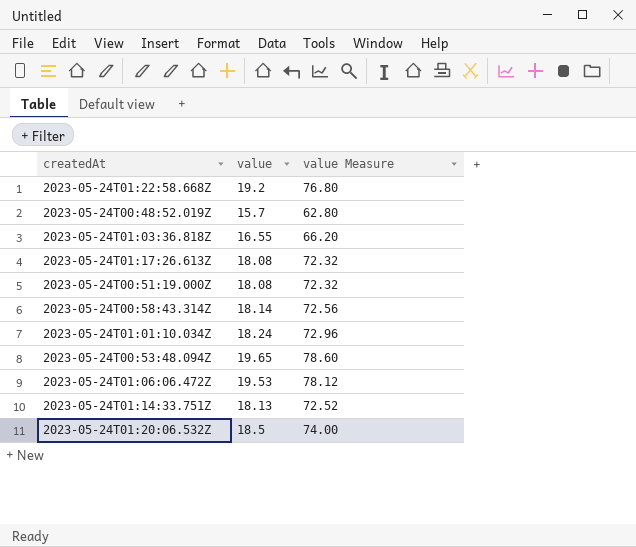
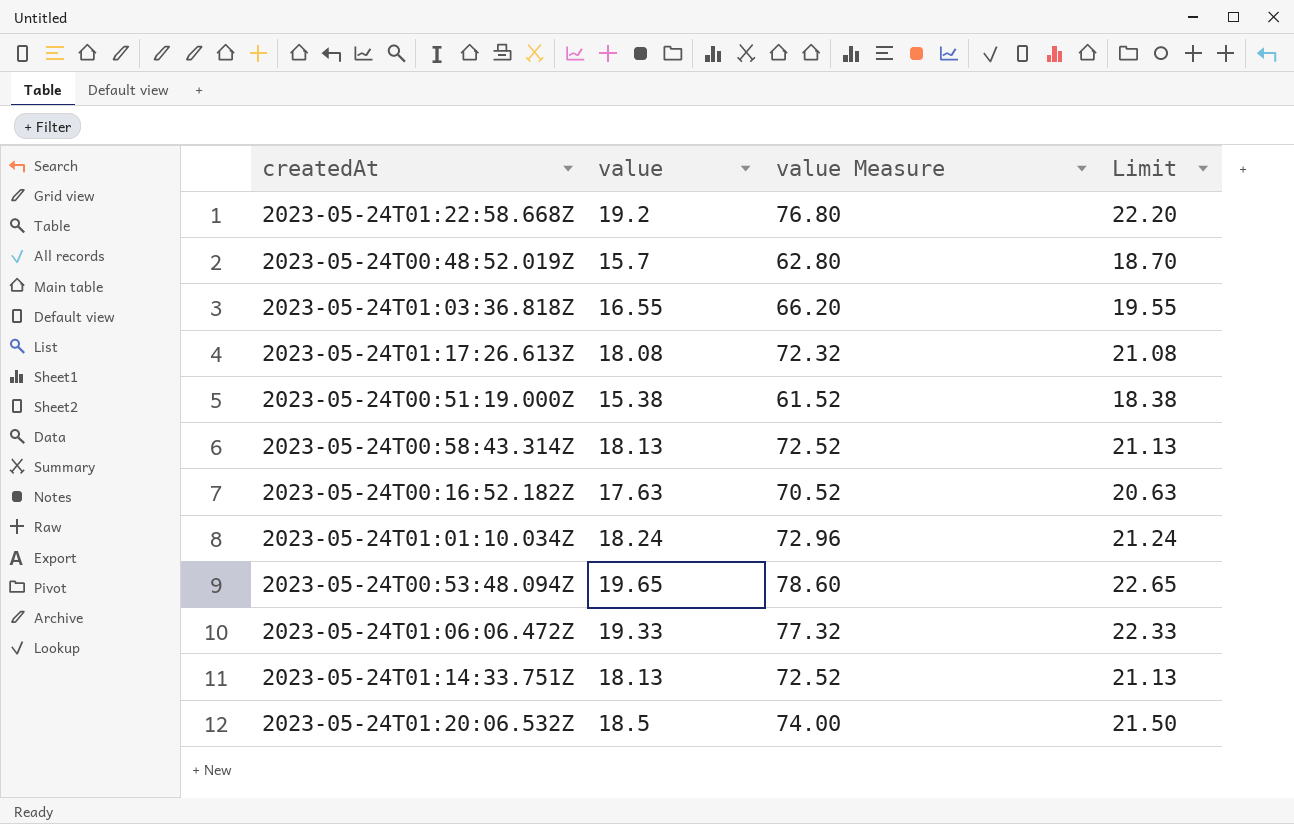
column Limit | formula: none -> [value] + 3
2023-05-24T00:51:19.000Z | value: 18.08 -> 15.38
2023-05-24T00:51:19.000Z | value Measure: 72.32 -> 61.52
2023-05-24T00:58:43.314Z | value: 18.14 -> 18.13
2023-05-24T00:58:43.314Z | value Measure: 72.56 -> 72.52
row 2023-05-24T00:16:52.182Z: none -> 17.63 | 70.52 | 20.63
2023-05-24T01:06:06.472Z | value: 19.53 -> 19.33
2023-05-24T01:06:06.472Z | value Measure: 78.12 -> 77.32

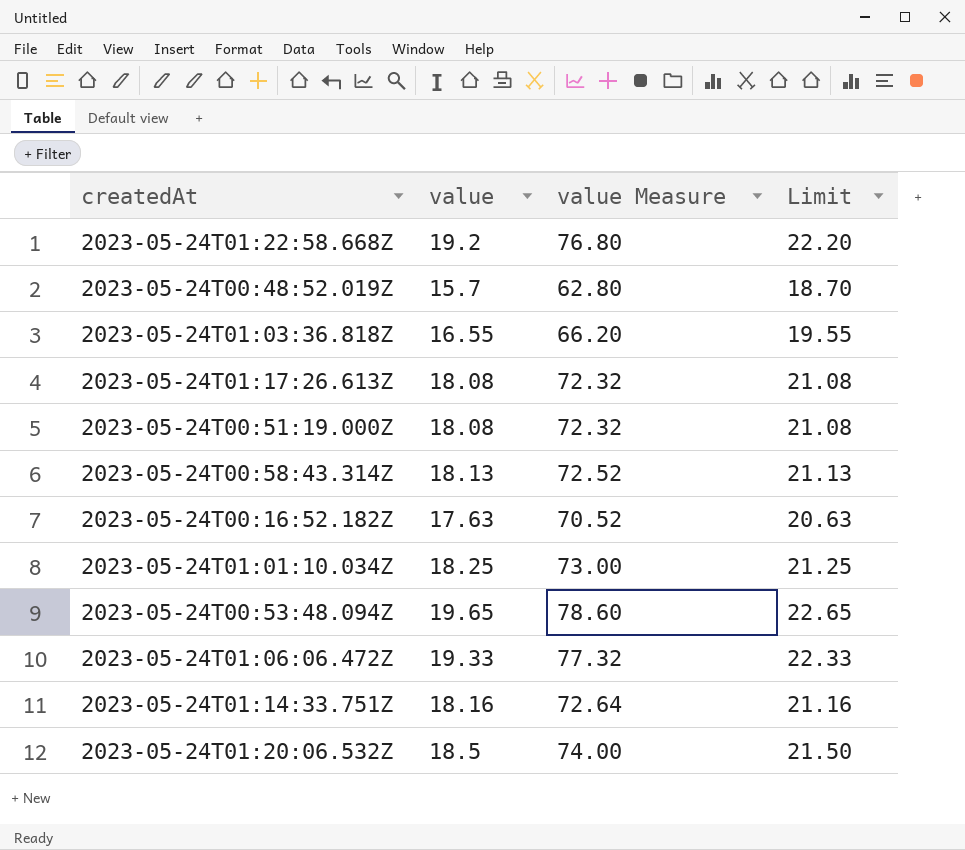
2023-05-24T00:51:19.000Z | value: 15.38 -> 18.08
2023-05-24T00:51:19.000Z | value Measure: 61.52 -> 72.32
2023-05-24T00:51:19.000Z | Limit: 18.38 -> 21.08
2023-05-24T01:01:10.034Z | value: 18.24 -> 18.25
2023-05-24T01:01:10.034Z | value Measure: 72.96 -> 73.00
2023-05-24T01:01:10.034Z | Limit: 21.24 -> 21.25
2023-05-24T01:14:33.751Z | value: 18.13 -> 18.16
2023-05-24T01:14:33.751Z | value Measure: 72.52 -> 72.64
2023-05-24T01:14:33.751Z | Limit: 21.13 -> 21.16

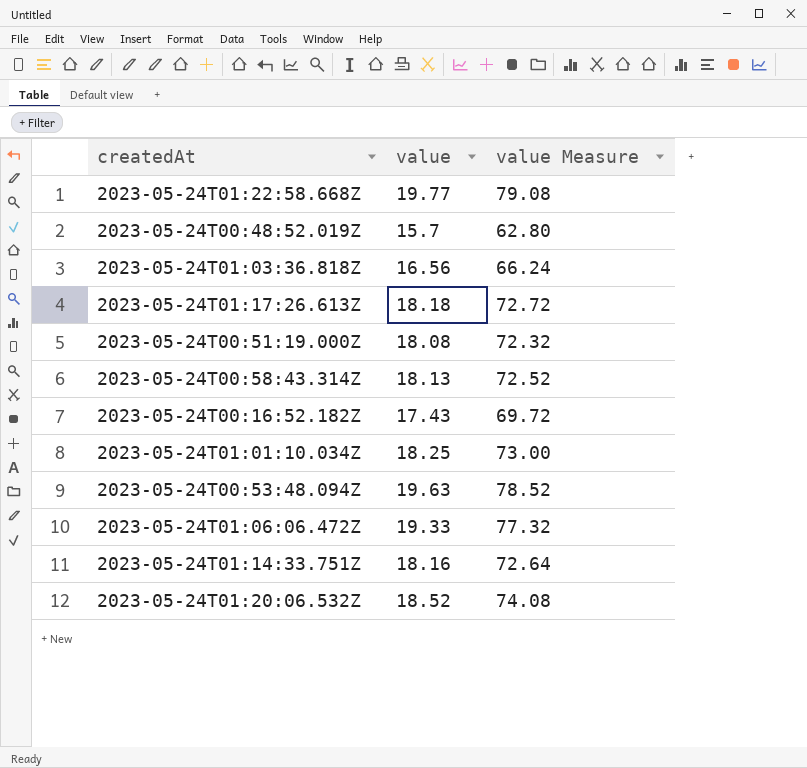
column Limit | formula: [value] + 3 -> none
2023-05-24T01:22:58.668Z | value: 19.2 -> 19.77
2023-05-24T01:22:58.668Z | value Measure: 76.80 -> 79.08
2023-05-24T01:03:36.818Z | value: 16.55 -> 16.56
2023-05-24T01:03:36.818Z | value Measure: 66.20 -> 66.24
2023-05-24T01:17:26.613Z | value: 18.08 -> 18.18
2023-05-24T01:17:26.613Z | value Measure: 72.32 -> 72.72
2023-05-24T00:16:52.182Z | value: 17.63 -> 17.43
2023-05-24T00:16:52.182Z | value Measure: 70.52 -> 69.72
2023-05-24T00:53:48.094Z | value: 19.65 -> 19.63
2023-05-24T00:53:48.094Z | value Measure: 78.60 -> 78.52
2023-05-24T01:20:06.532Z | value: 18.5 -> 18.52
2023-05-24T01:20:06.532Z | value Measure: 74.00 -> 74.08

